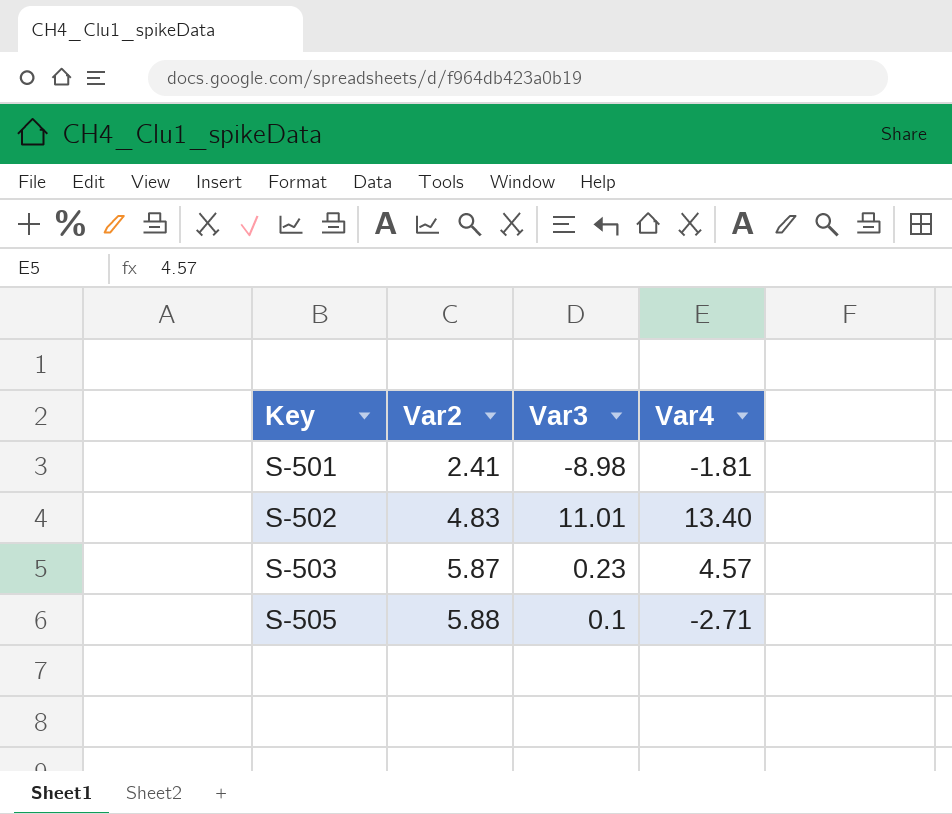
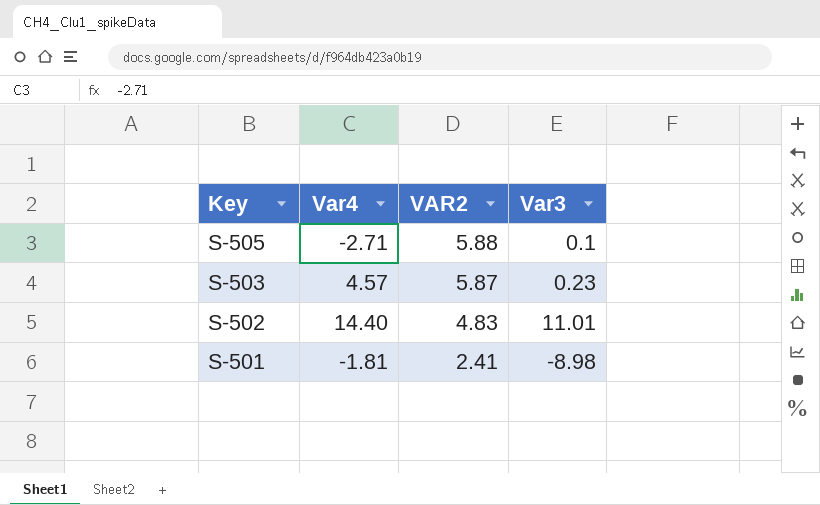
row order: Key ascending -> Key descending
column Var4 | position: 4 -> 2
column name: Var2 -> VAR2
S-502 | Var4: 13.40 -> 14.40

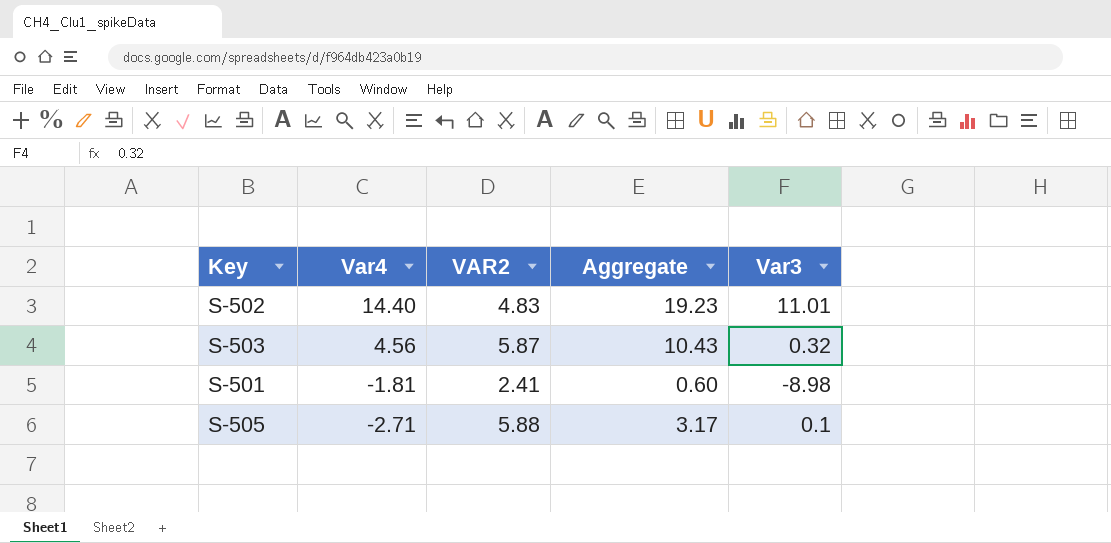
row order: Key descending -> Var4 descending
column Aggregate | formula: none -> [Var4] + [VAR2]
S-503 | Var4: 4.57 -> 4.56
S-503 | Var3: 0.23 -> 0.32

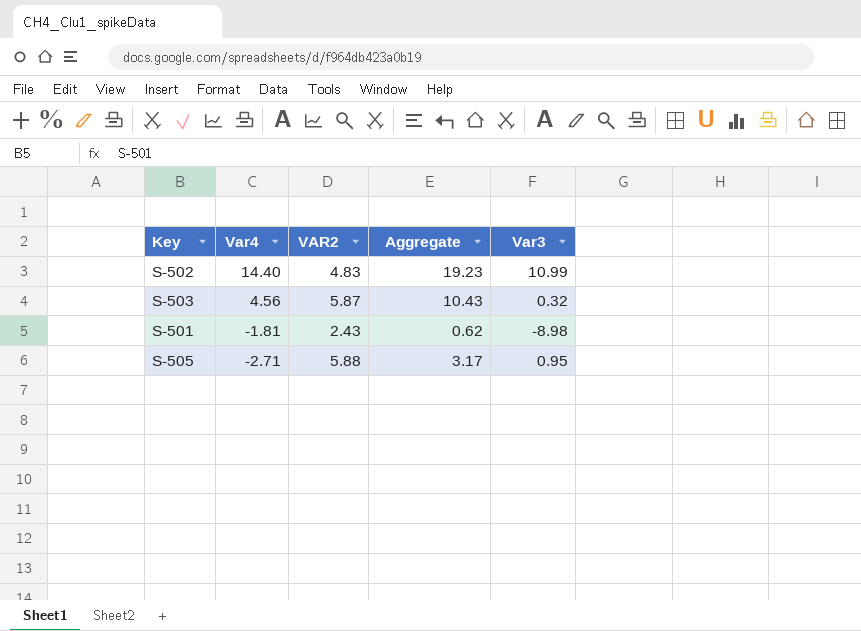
S-502 | Var3: 11.01 -> 10.99
S-501 | VAR2: 2.41 -> 2.43
S-501 | Aggregate: 0.60 -> 0.62
S-505 | Var3: 0.1 -> 0.95

